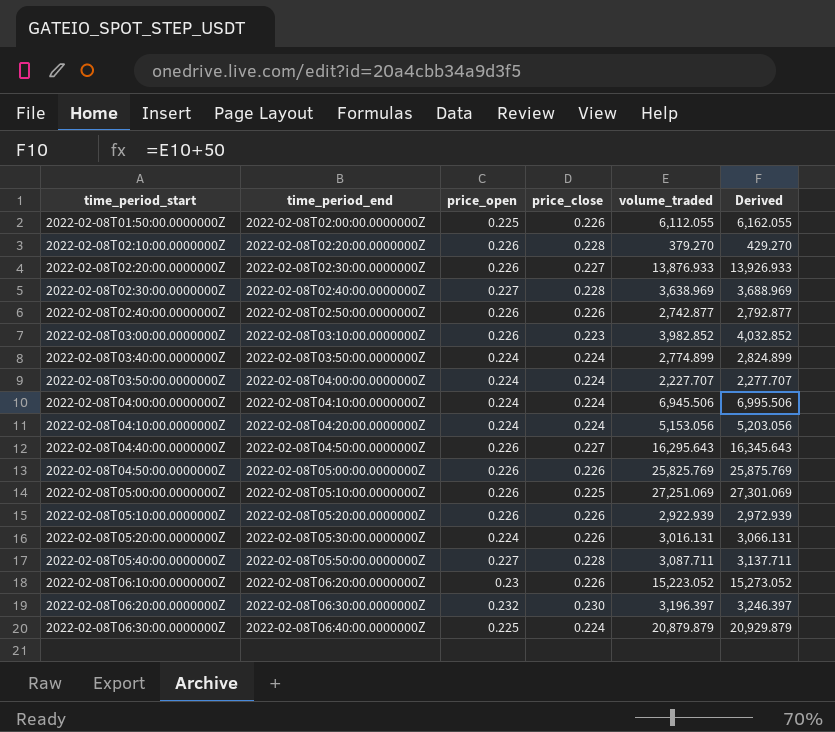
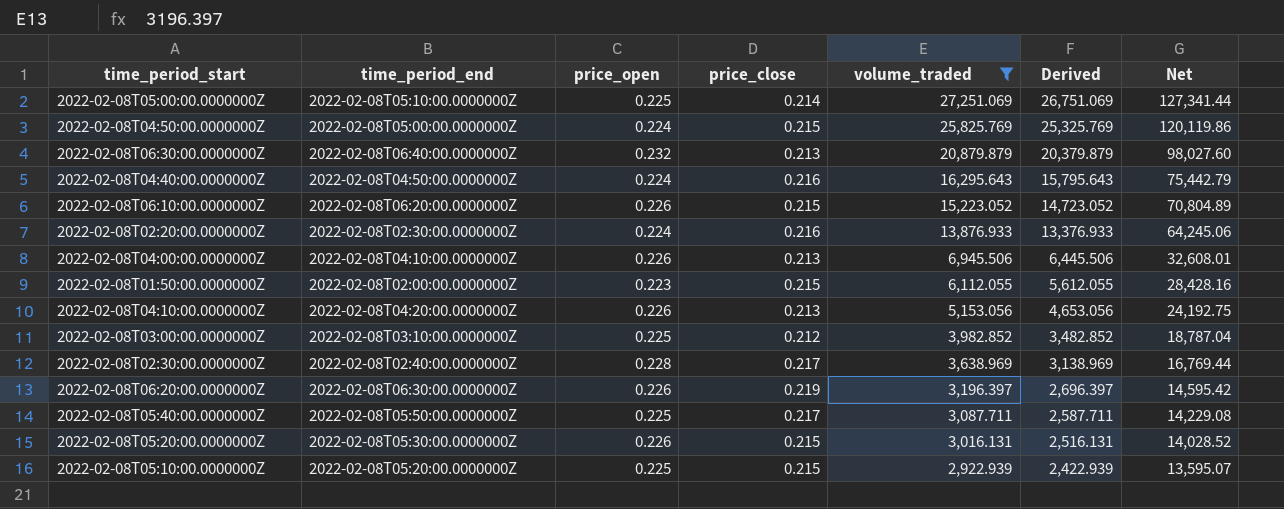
filter: none -> volume_traded >= 2,922.939
row order: time_period_start ascending -> volume_traded descending
column Derived | formula: [volume_traded] + 50 -> [volume_traded] - 500
column Net | formula: none -> [volume_traded] / [price_close]
2022-02-08T05:00:00.0000000Z | price_open: 0.226 -> 0.225
2022-02-08T05:00:00.0000000Z | price_close: 0.225 -> 0.214
2022-02-08T04:50:00.0000000Z | price_open: 0.226 -> 0.224
2022-02-08T04:50:00.0000000Z | price_close: 0.226 -> 0.215
2022-02-08T06:30:00.0000000Z | price_open: 0.225 -> 0.232
2022-02-08T06:30:00.0000000Z | price_close: 0.224 -> 0.213
2022-02-08T04:40:00.0000000Z | price_open: 0.226 -> 0.224
2022-02-08T04:40:00.0000000Z | price_close: 0.227 -> 0.216
2022-02-08T06:10:00.0000000Z | price_open: 0.23 -> 0.226
2022-02-08T06:10:00.0000000Z | price_close: 0.226 -> 0.215
2022-02-08T02:20:00.0000000Z | price_open: 0.226 -> 0.224
2022-02-08T02:20:00.0000000Z | price_close: 0.227 -> 0.216
2022-02-08T04:00:00.0000000Z | price_open: 0.224 -> 0.226
2022-02-08T04:00:00.0000000Z | price_close: 0.224 -> 0.213
2022-02-08T01:50:00.0000000Z | price_open: 0.225 -> 0.223
2022-02-08T01:50:00.0000000Z | price_close: 0.226 -> 0.215
2022-02-08T04:10:00.0000000Z | price_open: 0.224 -> 0.226
2022-02-08T04:10:00.0000000Z | price_close: 0.224 -> 0.213
2022-02-08T03:00:00.0000000Z | price_open: 0.226 -> 0.225
2022-02-08T03:00:00.0000000Z | price_close: 0.223 -> 0.212
2022-02-08T02:30:00.0000000Z | price_open: 0.227 -> 0.228
2022-02-08T02:30:00.0000000Z | price_close: 0.228 -> 0.217
2022-02-08T06:20:00.0000000Z | price_open: 0.232 -> 0.226
2022-02-08T06:20:00.0000000Z | price_close: 0.230 -> 0.219
2022-02-08T05:40:00.0000000Z | price_open: 0.227 -> 0.225
2022-02-08T05:40:00.0000000Z | price_close: 0.228 -> 0.217
2022-02-08T05:20:00.0000000Z | price_open: 0.224 -> 0.226
2022-02-08T05:20:00.0000000Z | price_close: 0.226 -> 0.215
2022-02-08T05:10:00.0000000Z | price_open: 0.226 -> 0.225
2022-02-08T05:10:00.0000000Z | price_close: 0.226 -> 0.215

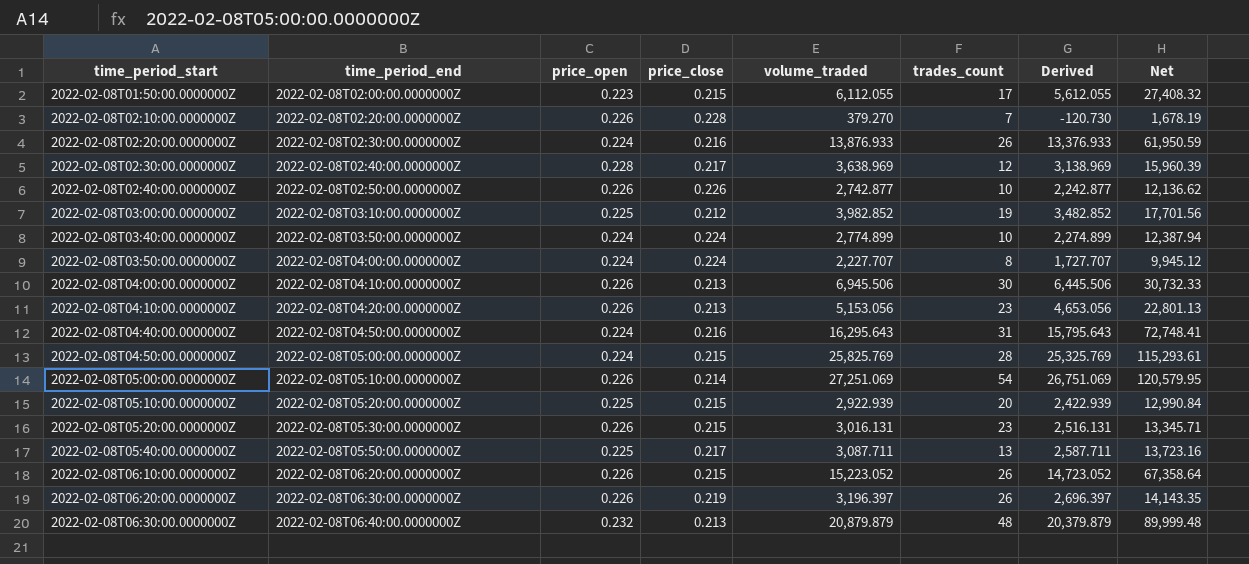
filter: volume_traded >= 2,922.939 -> none
row order: volume_traded descending -> time_period_start ascending
column trades_count | position: none -> 6
column Net | formula: [volume_traded] / [price_close] -> [volume_traded] / [price_open]
2022-02-08T05:00:00.0000000Z | price_open: 0.225 -> 0.226

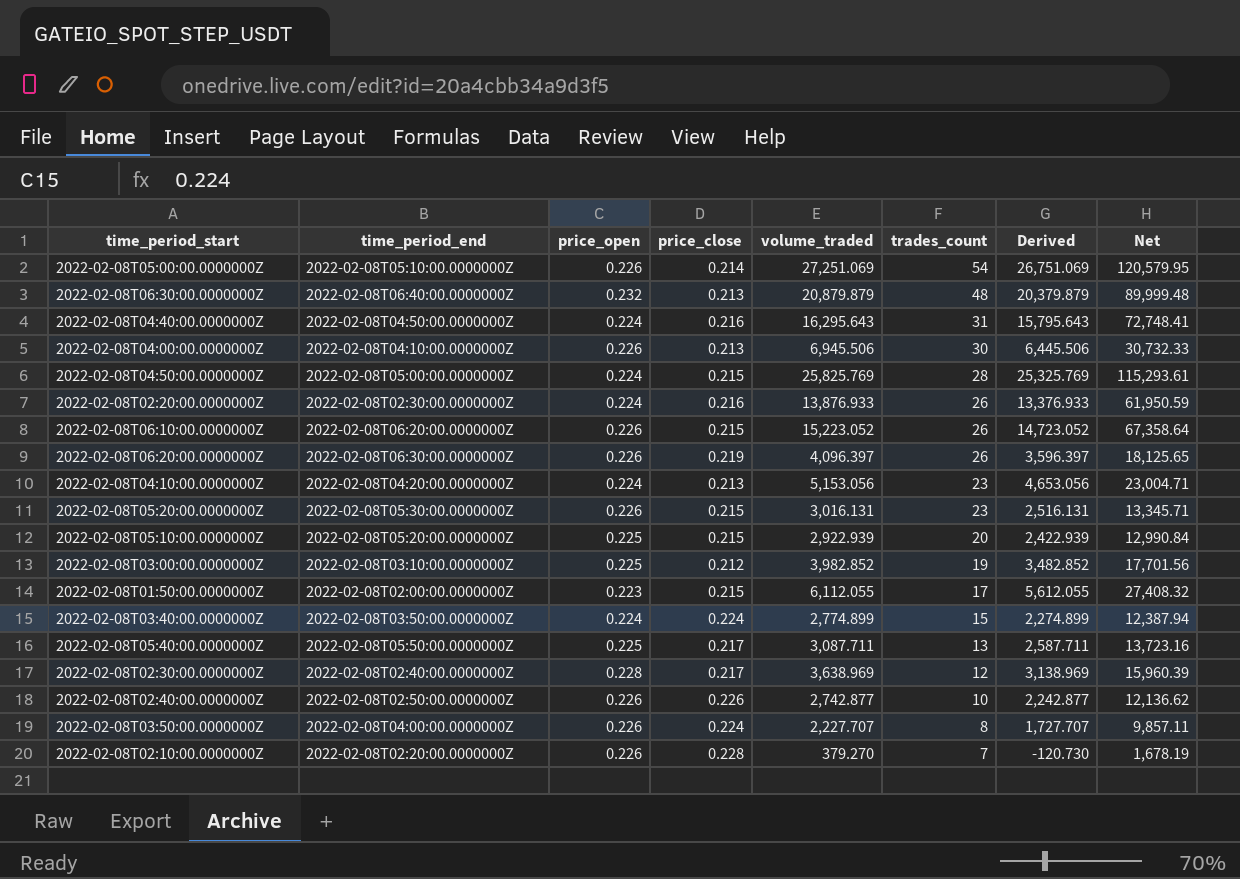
row order: time_period_start ascending -> trades_count descending
2022-02-08T06:20:00.0000000Z | volume_traded: 3,196.397 -> 4,096.397
2022-02-08T06:20:00.0000000Z | Derived: 2,696.397 -> 3,596.397
2022-02-08T06:20:00.0000000Z | Net: 14,143.35 -> 18,125.65
2022-02-08T04:10:00.0000000Z | price_open: 0.226 -> 0.224
2022-02-08T04:10:00.0000000Z | Net: 22,801.13 -> 23,004.71
2022-02-08T03:40:00.0000000Z | trades_count: 10 -> 15
2022-02-08T03:50:00.0000000Z | price_open: 0.224 -> 0.226
2022-02-08T03:50:00.0000000Z | Net: 9,945.12 -> 9,857.11

